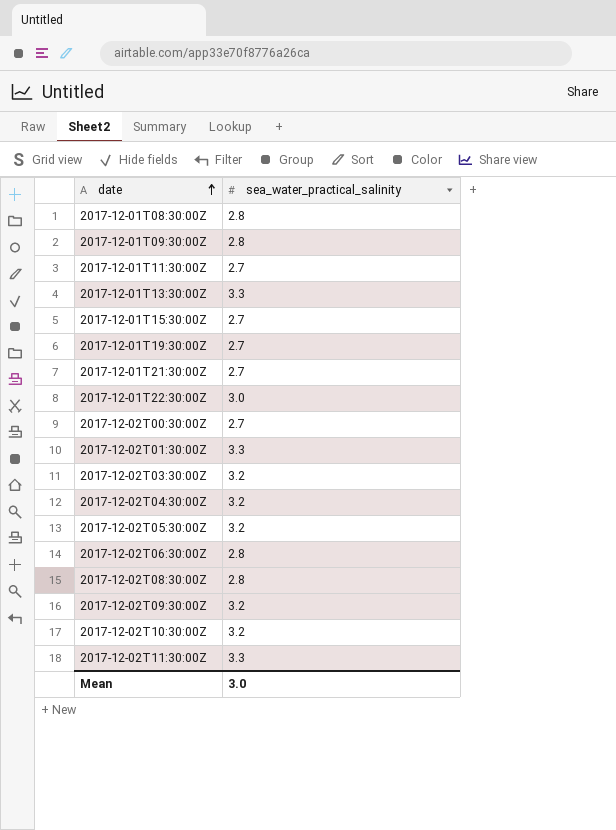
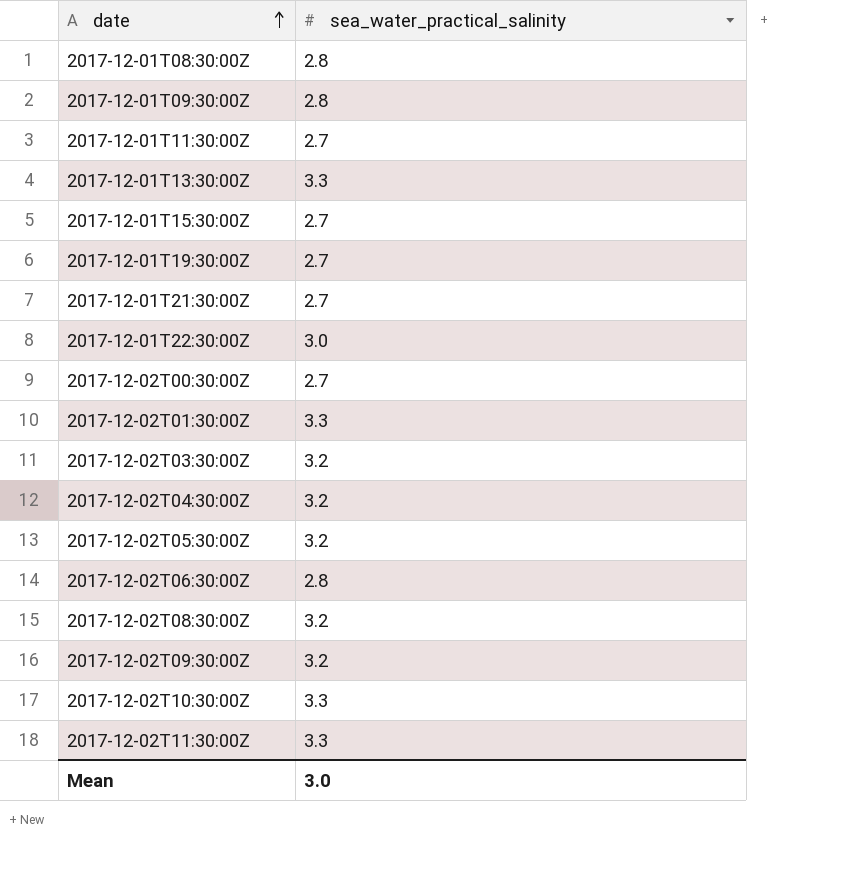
2017-12-02T08:30:00Z | sea_water_practical_salinity: 2.8 -> 3.2
2017-12-02T10:30:00Z | sea_water_practical_salinity: 3.2 -> 3.3

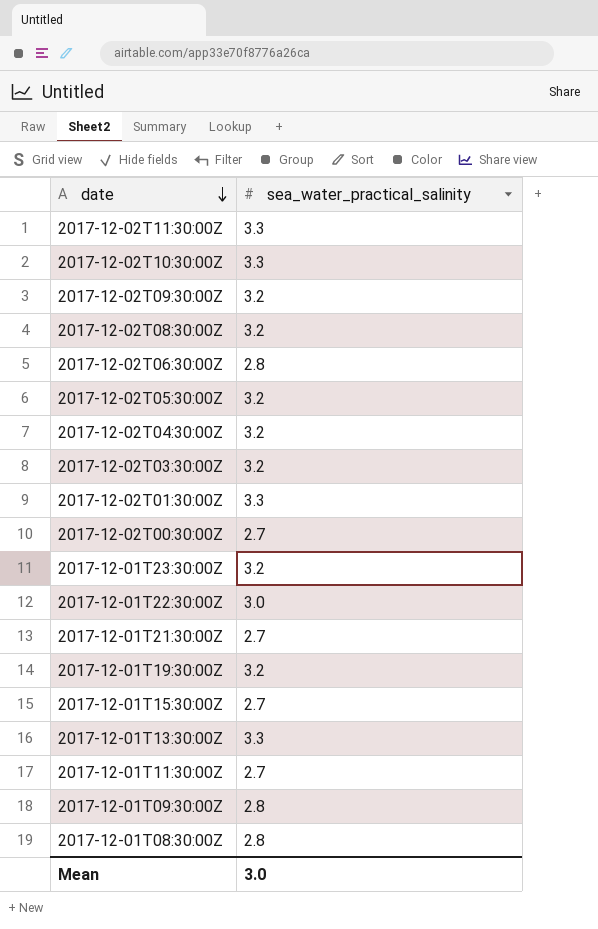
row order: date ascending -> date descending
row 2017-12-01T23:30:00Z: none -> 3.2
2017-12-01T19:30:00Z | sea_water_practical_salinity: 2.7 -> 3.2

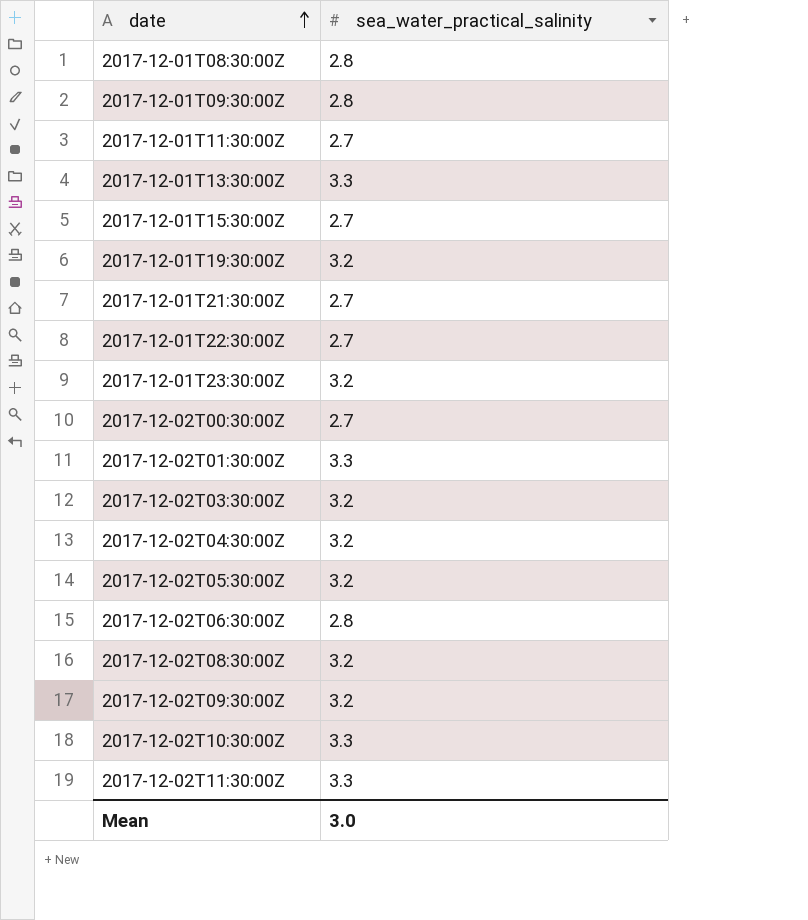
row order: date descending -> date ascending
2017-12-01T22:30:00Z | sea_water_practical_salinity: 3.0 -> 2.7

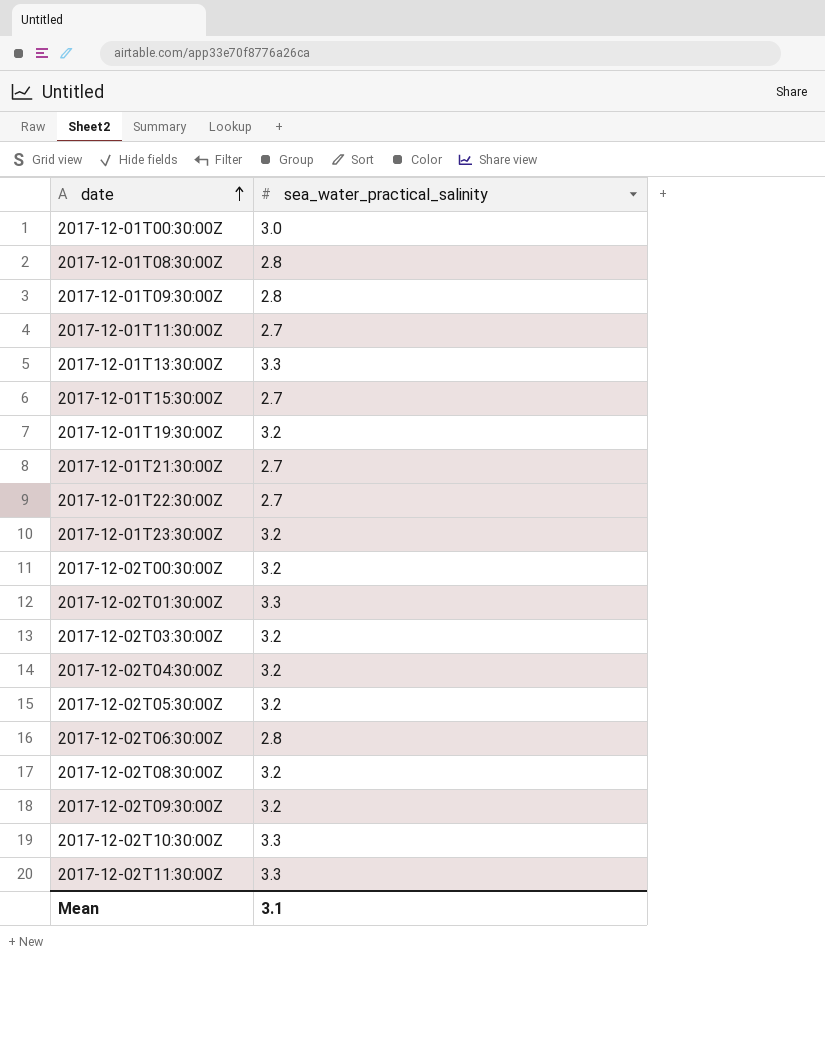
row 2017-12-01T00:30:00Z: none -> 3.0
2017-12-02T00:30:00Z | sea_water_practical_salinity: 2.7 -> 3.2
Mean | sea_water_practical_salinity: 3.0 -> 3.1

